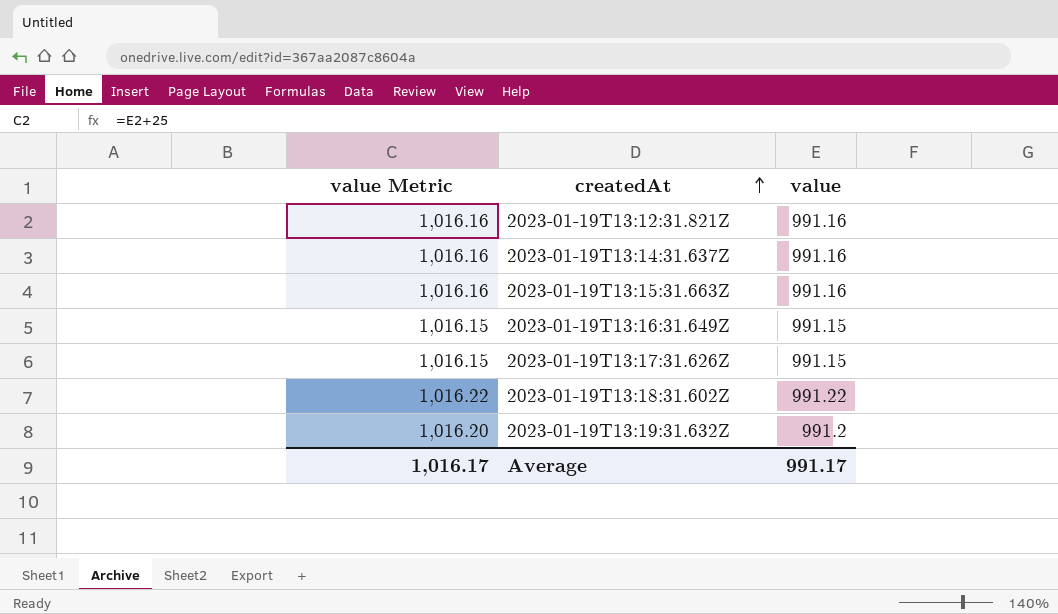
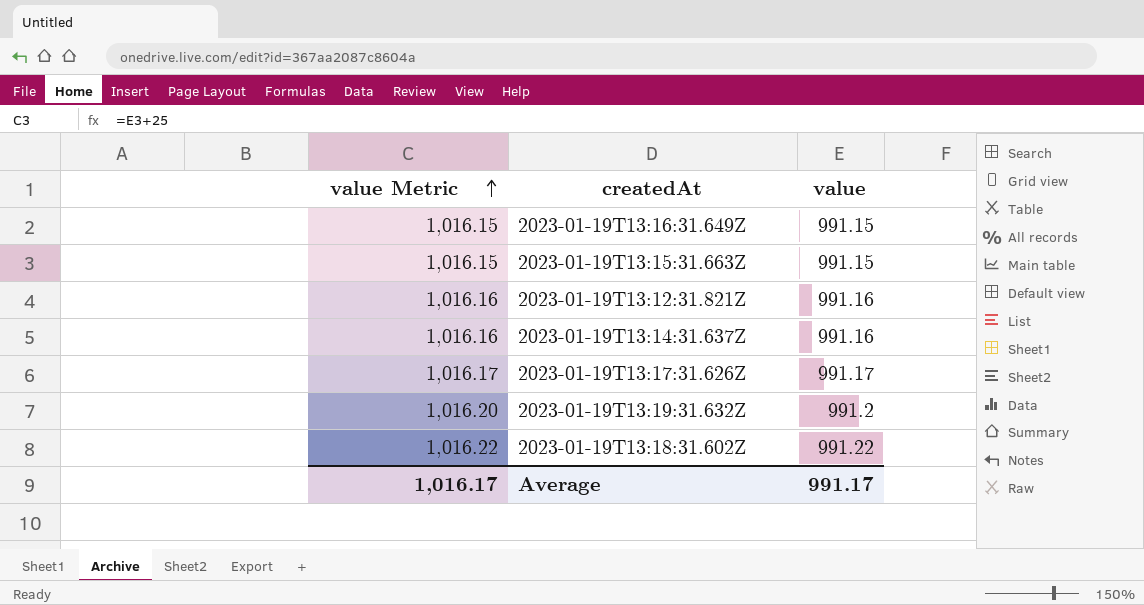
row order: createdAt ascending -> value Metric ascending
2023-01-19T13:15:31.663Z | value Metric: 1,016.16 -> 1,016.15
2023-01-19T13:15:31.663Z | value: 991.16 -> 991.15
2023-01-19T13:17:31.626Z | value Metric: 1,016.15 -> 1,016.17
2023-01-19T13:17:31.626Z | value: 991.15 -> 991.17

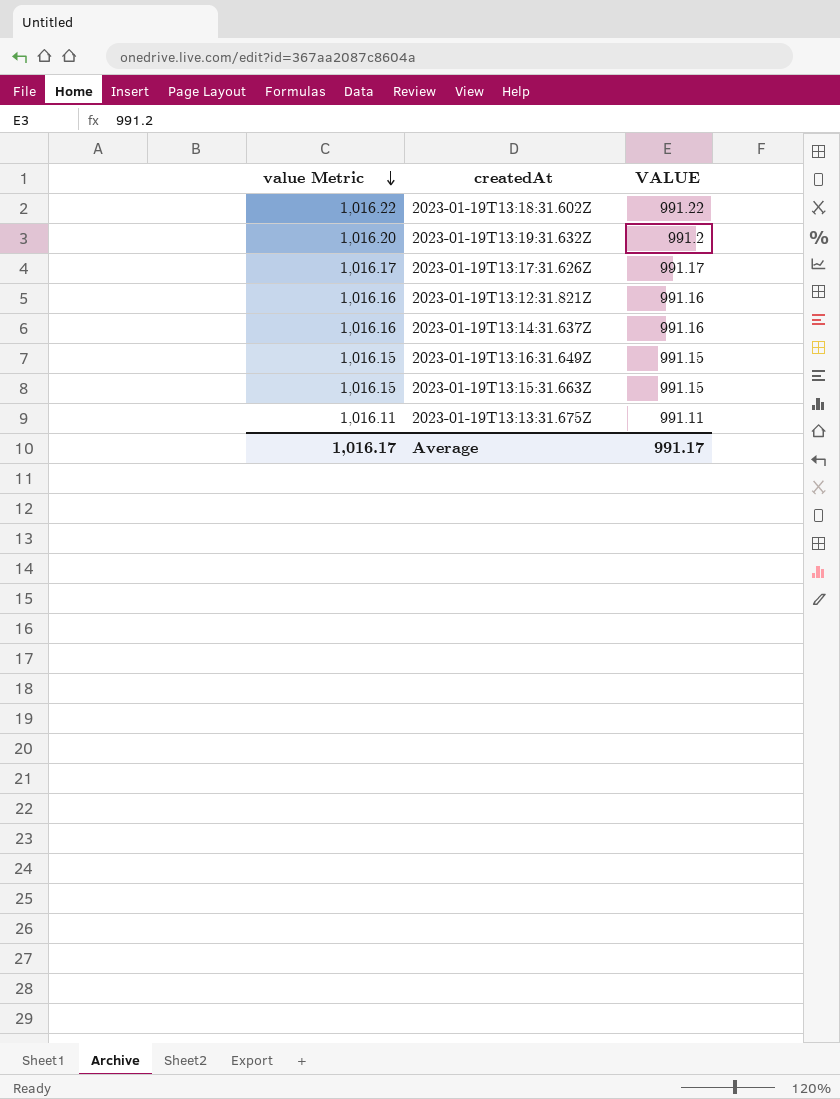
row order: value Metric ascending -> value Metric descending
column name: value -> VALUE
row 2023-01-19T13:13:31.675Z: none -> 1,016.11 | 991.11

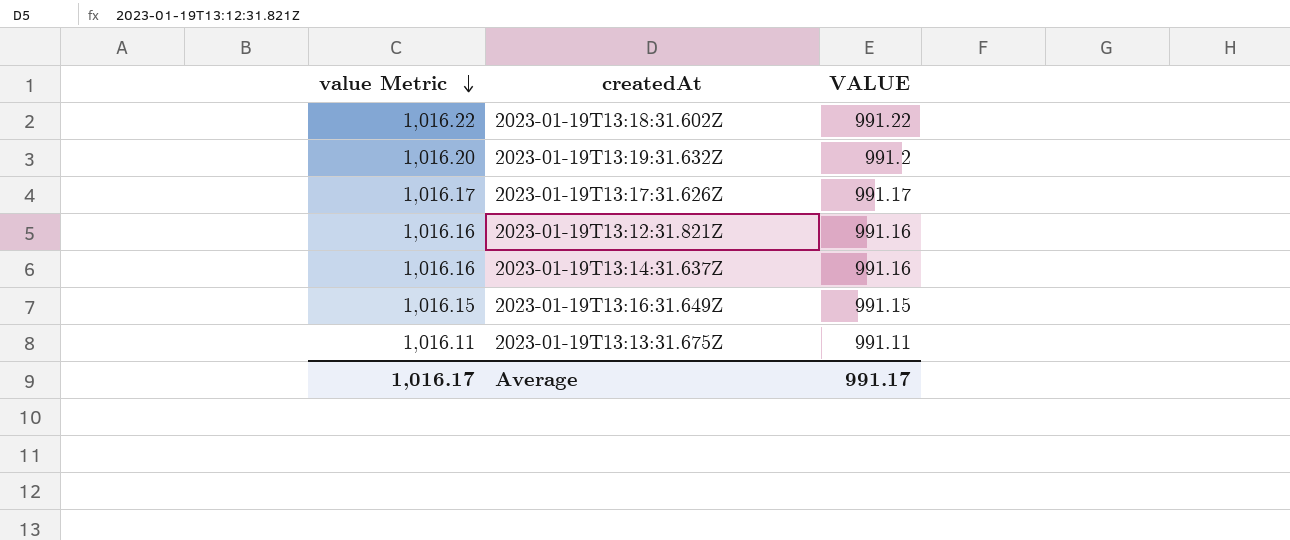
row 2023-01-19T13:15:31.663Z: 1,016.15 | 991.15 -> none

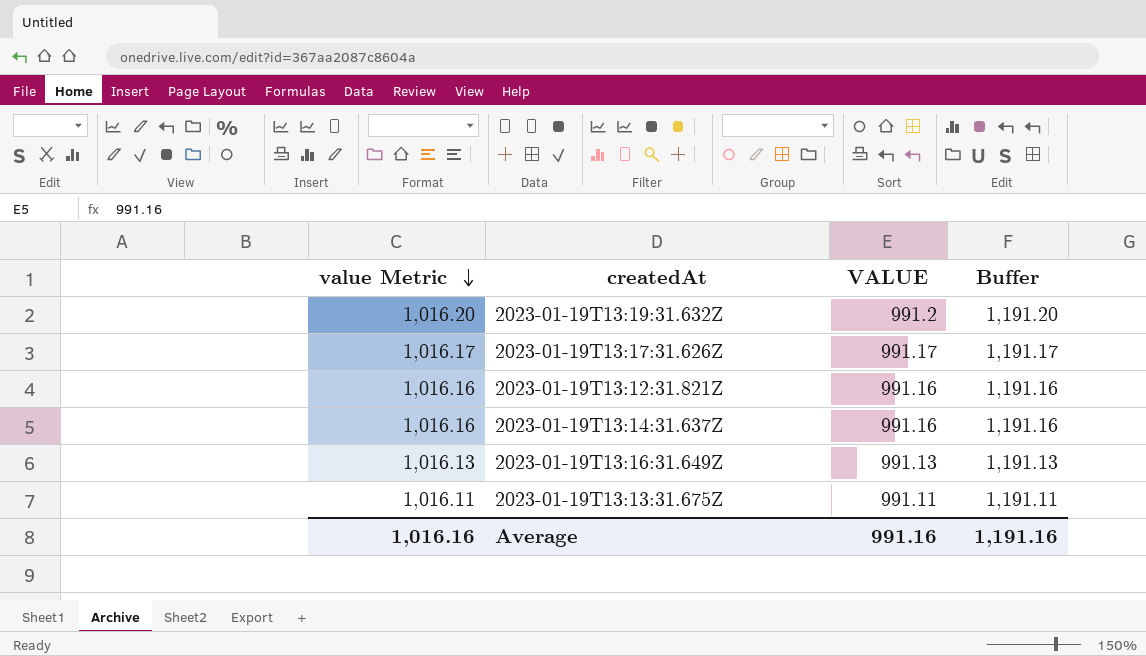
column Buffer | formula: none -> [VALUE] + 200
row 2023-01-19T13:18:31.602Z: 1,016.22 | 991.22 -> none
2023-01-19T13:16:31.649Z | value Metric: 1,016.15 -> 1,016.13
2023-01-19T13:16:31.649Z | VALUE: 991.15 -> 991.13
Average | value Metric: 1,016.17 -> 1,016.16
Average | VALUE: 991.17 -> 991.16

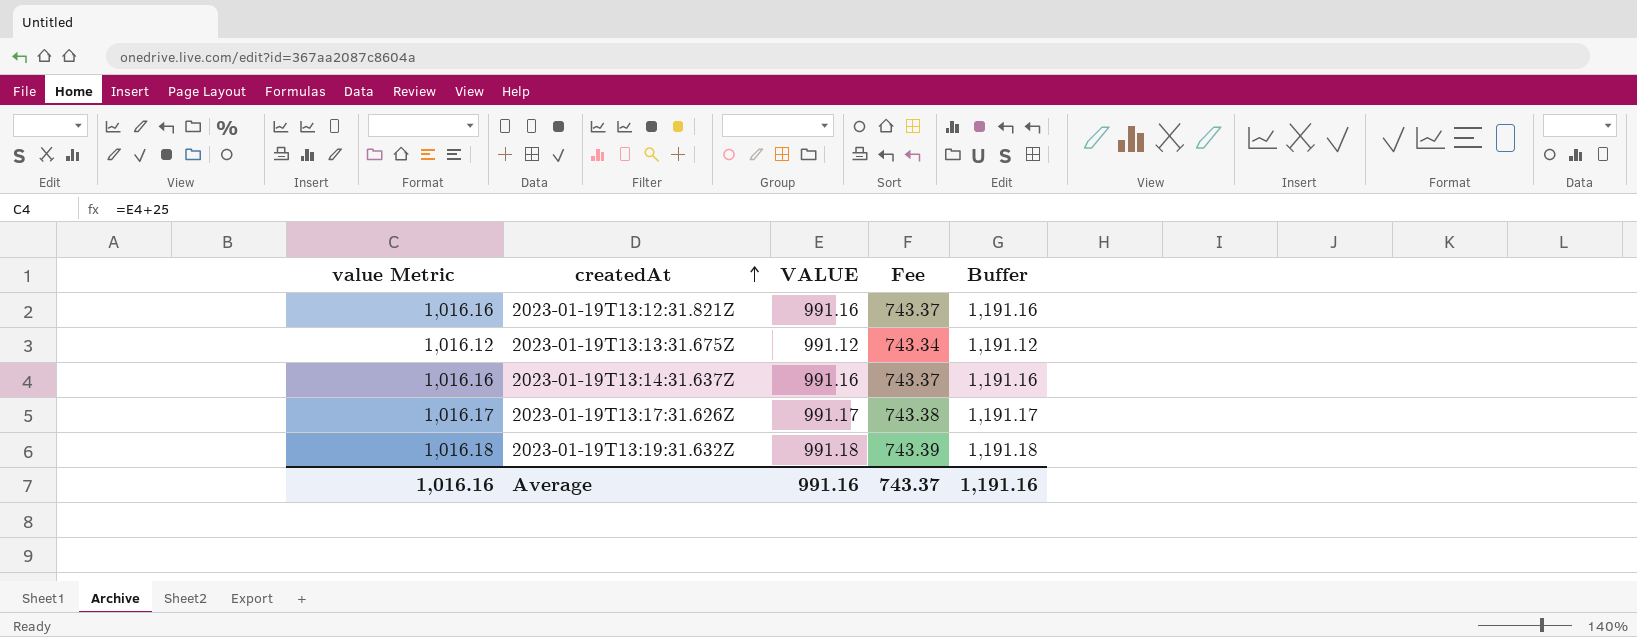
row order: value Metric descending -> createdAt ascending
column Fee | formula: none -> [VALUE] * 0.75
row 2023-01-19T13:16:31.649Z: 1,016.13 | 991.13 | 1,191.13 -> none
2023-01-19T13:13:31.675Z | value Metric: 1,016.11 -> 1,016.12
2023-01-19T13:13:31.675Z | VALUE: 991.11 -> 991.12
2023-01-19T13:13:31.675Z | Buffer: 1,191.11 -> 1,191.12
2023-01-19T13:19:31.632Z | value Metric: 1,016.20 -> 1,016.18
2023-01-19T13:19:31.632Z | VALUE: 991.2 -> 991.18
2023-01-19T13:19:31.632Z | Buffer: 1,191.20 -> 1,191.18

